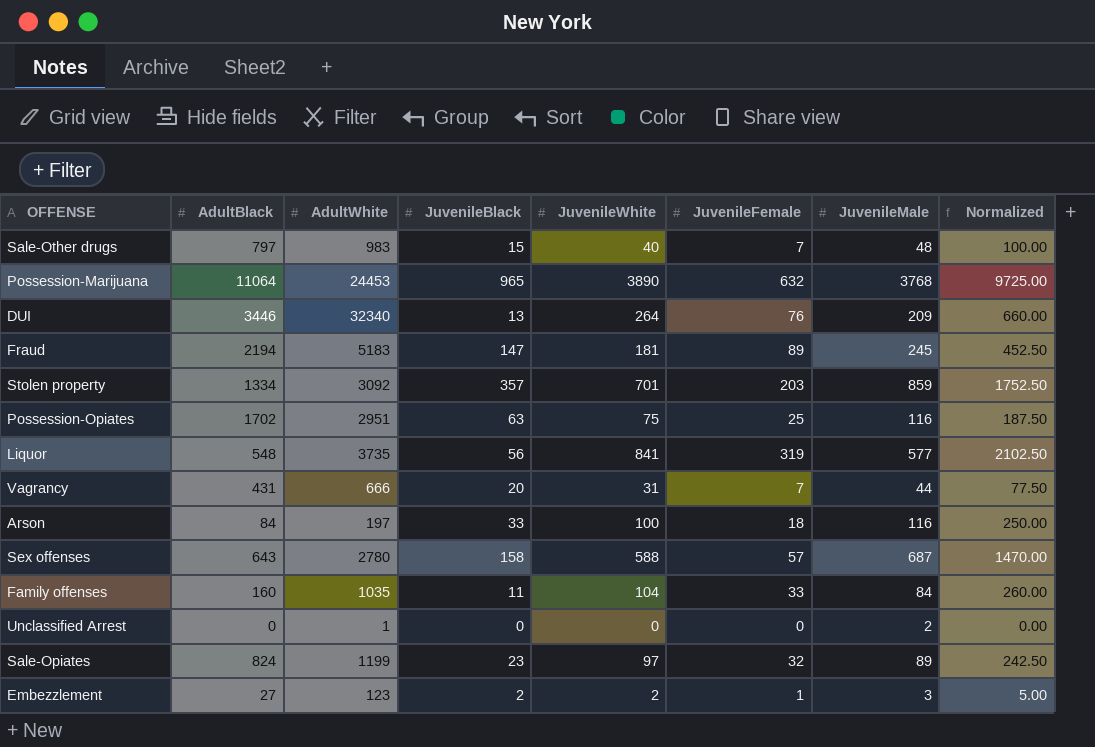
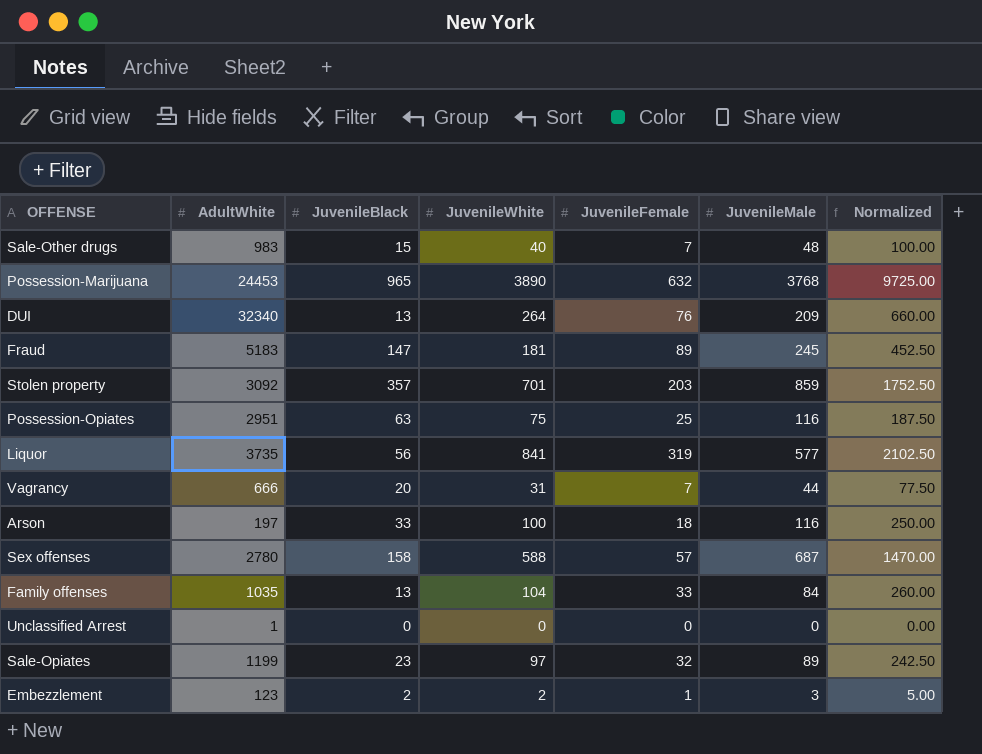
column AdultBlack | position: 2 -> none
Family offenses | JuvenileBlack: 11 -> 13
Unclassified Arrest | JuvenileMale: 2 -> 0

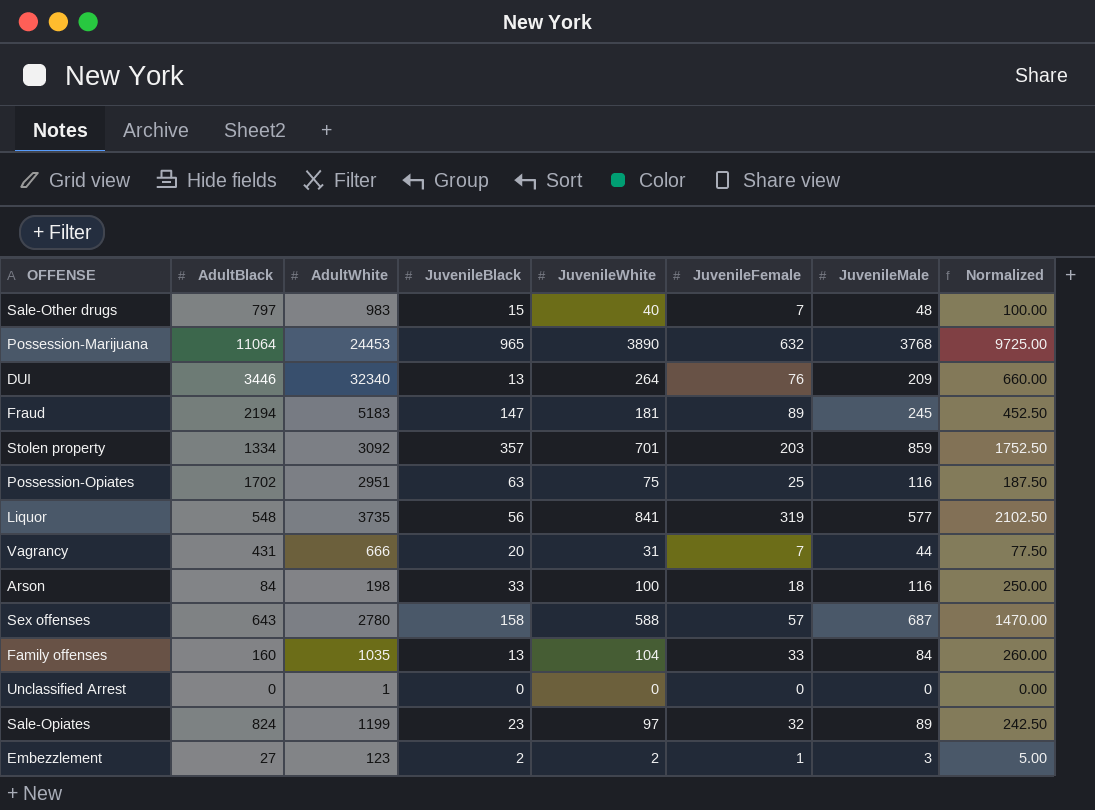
column AdultBlack | position: none -> 2
Arson | AdultWhite: 197 -> 198

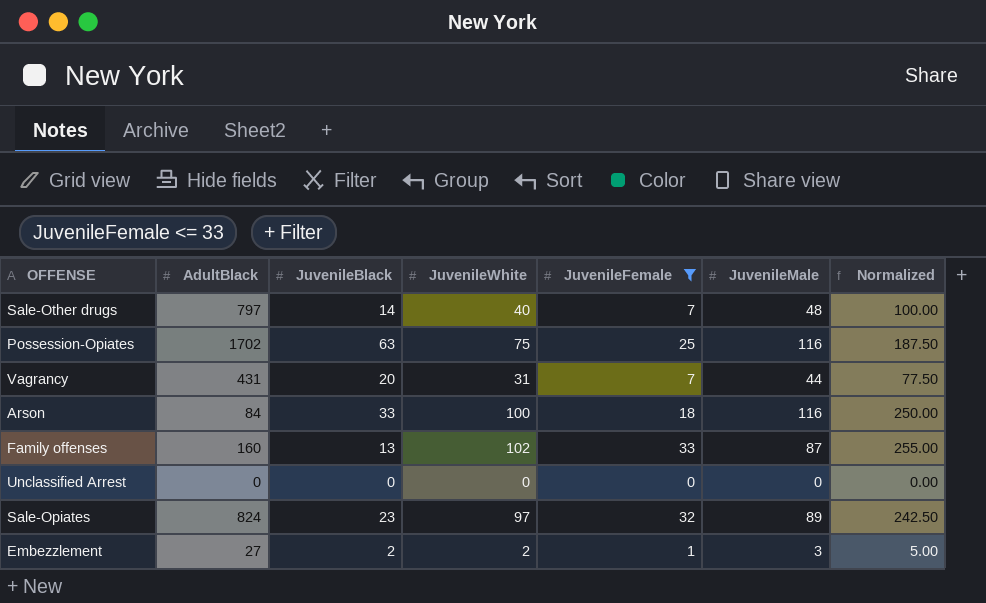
filter: none -> JuvenileFemale <= 33
column AdultWhite | position: 3 -> none
Sale-Other drugs | JuvenileBlack: 15 -> 14
Family offenses | JuvenileWhite: 104 -> 102
Family offenses | JuvenileMale: 84 -> 87
Family offenses | Normalized: 260.00 -> 255.00

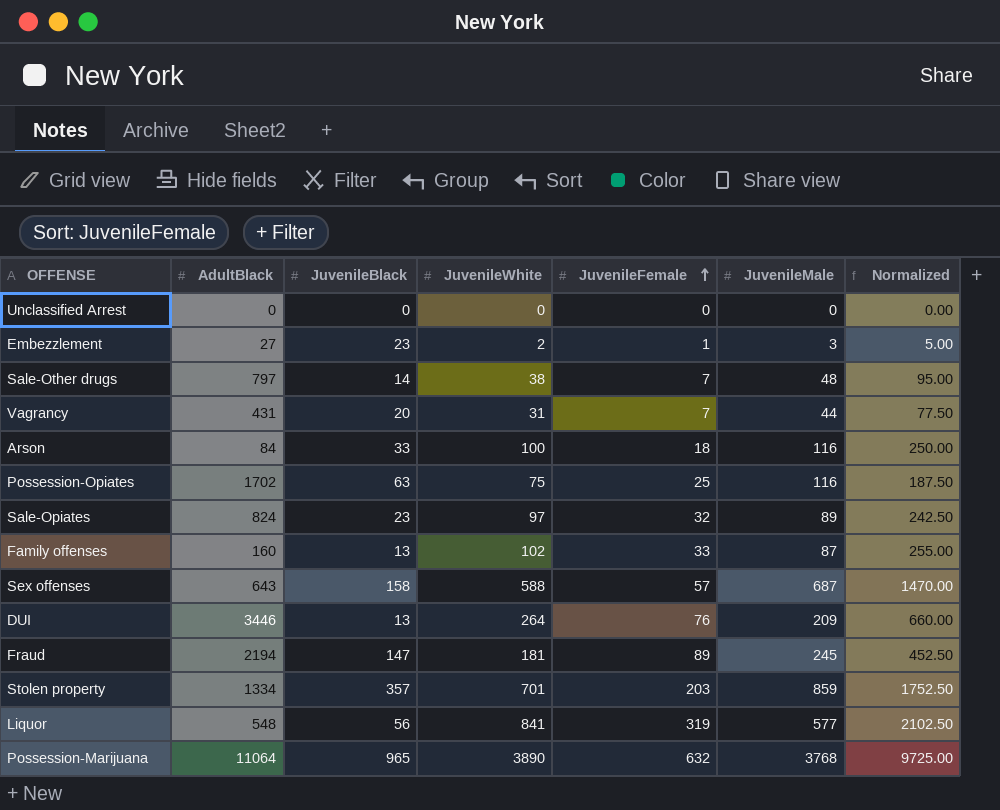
filter: JuvenileFemale <= 33 -> none
row order: none -> JuvenileFemale ascending
Embezzlement | JuvenileBlack: 2 -> 23
Sale-Other drugs | JuvenileWhite: 40 -> 38
Sale-Other drugs | Normalized: 100.00 -> 95.00

